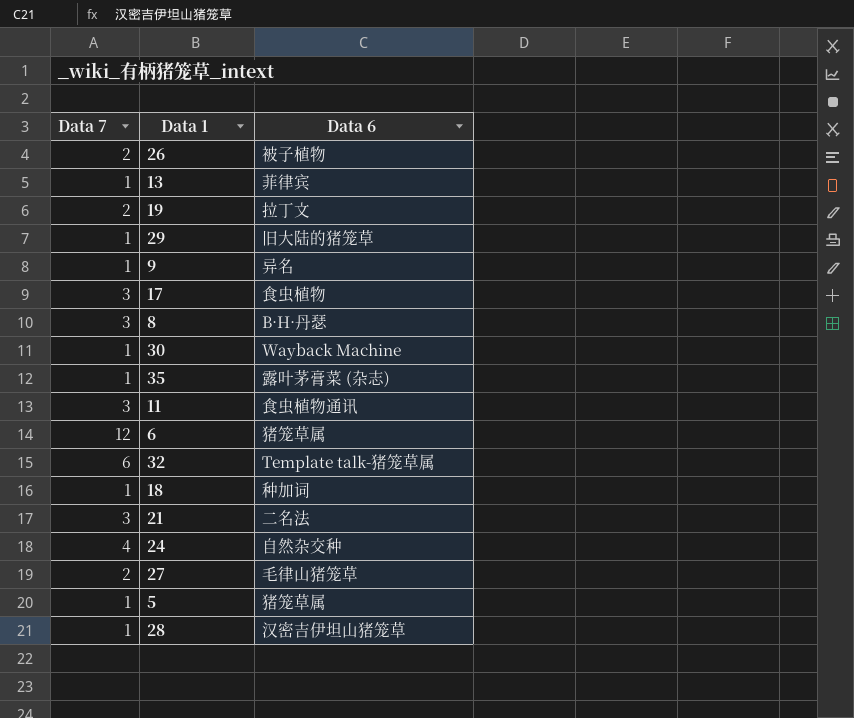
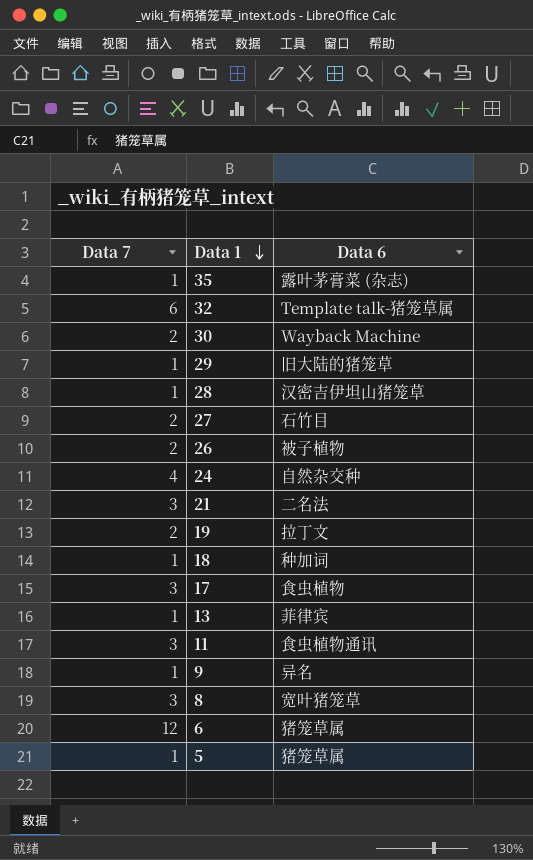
row order: none -> Data 1 descending
30 | Data 7: 1 -> 2
27 | Data 6: 毛律山猪笼草 -> 石竹目
8 | Data 6: B·H·丹瑟 -> 宽叶猪笼草

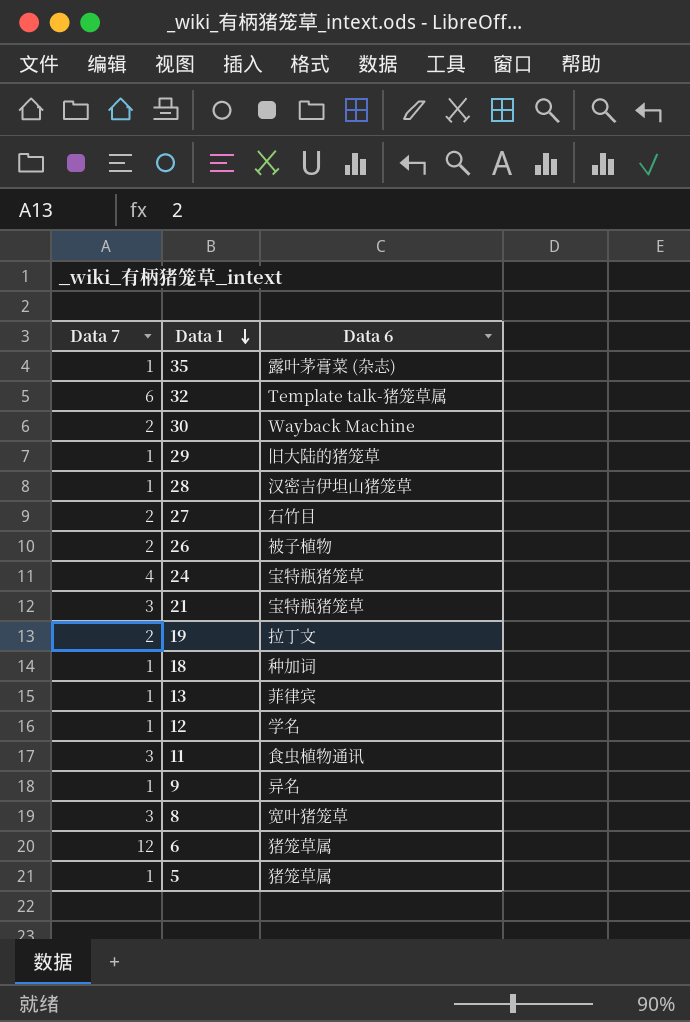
row 17: 3 | 食虫植物 -> none
24 | Data 6: 自然杂交种 -> 宝特瓶猪笼草
21 | Data 6: 二名法 -> 宝特瓶猪笼草
row 12: none -> 1 | 学名

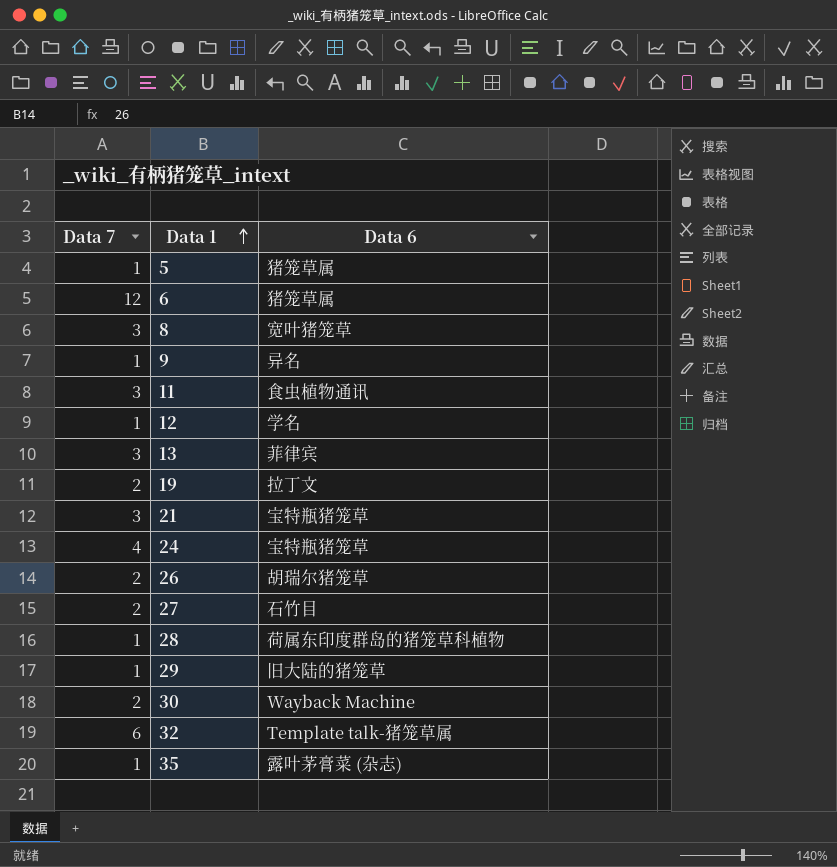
row order: Data 1 descending -> Data 1 ascending
row 18: 1 | 种加词 -> none
13 | Data 7: 1 -> 3
26 | Data 6: 被子植物 -> 胡瑞尔猪笼草
28 | Data 6: 汉密吉伊坦山猪笼草 -> 荷属东印度群岛的猪笼草科植物

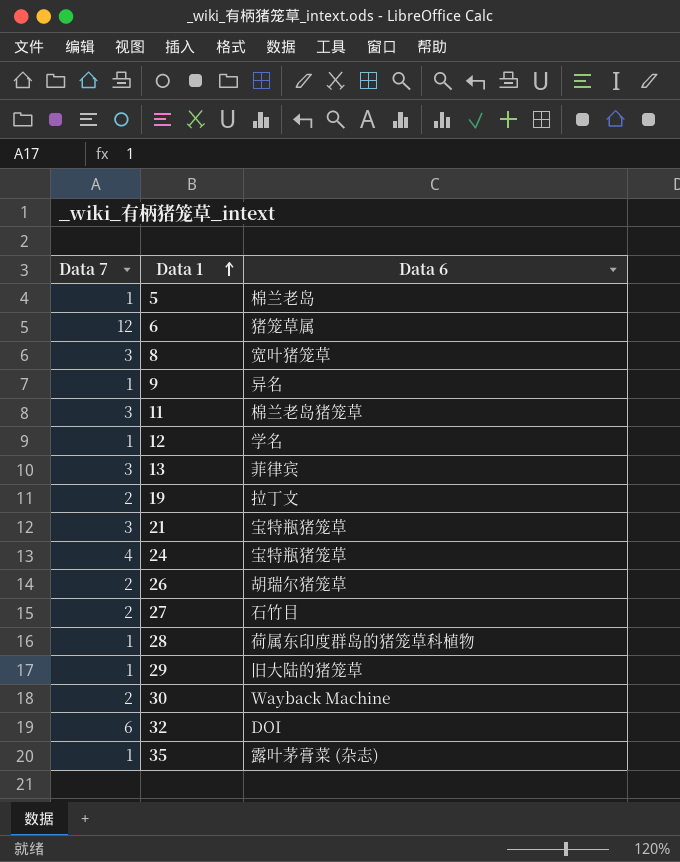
5 | Data 6: 猪笼草属 -> 棉兰老岛
11 | Data 6: 食虫植物通讯 -> 棉兰老岛猪笼草
32 | Data 6: Template talk-猪笼草属 -> DOI

